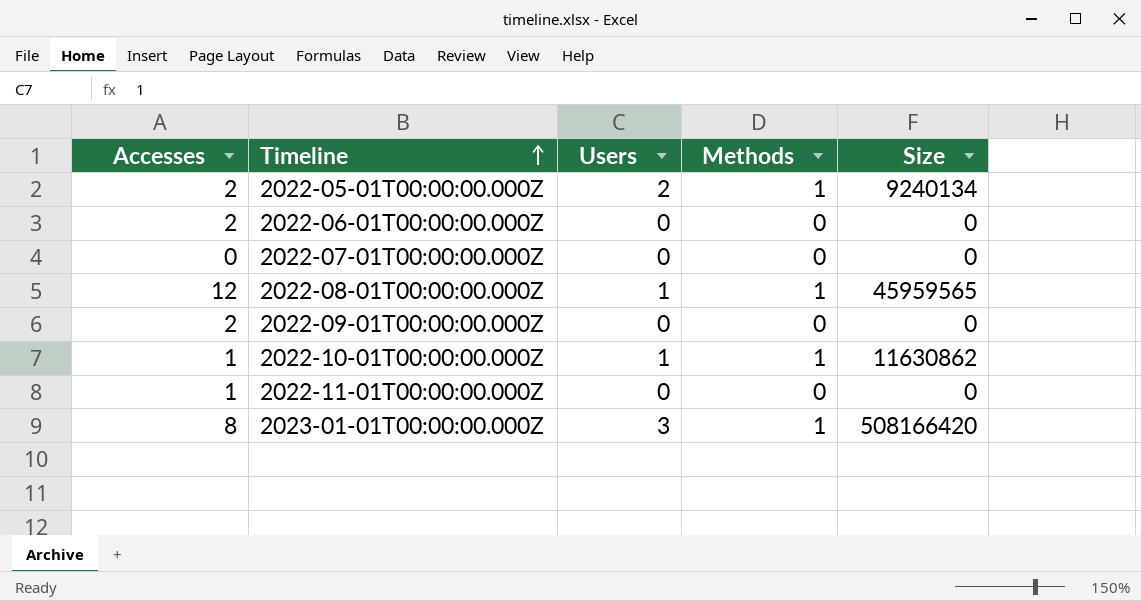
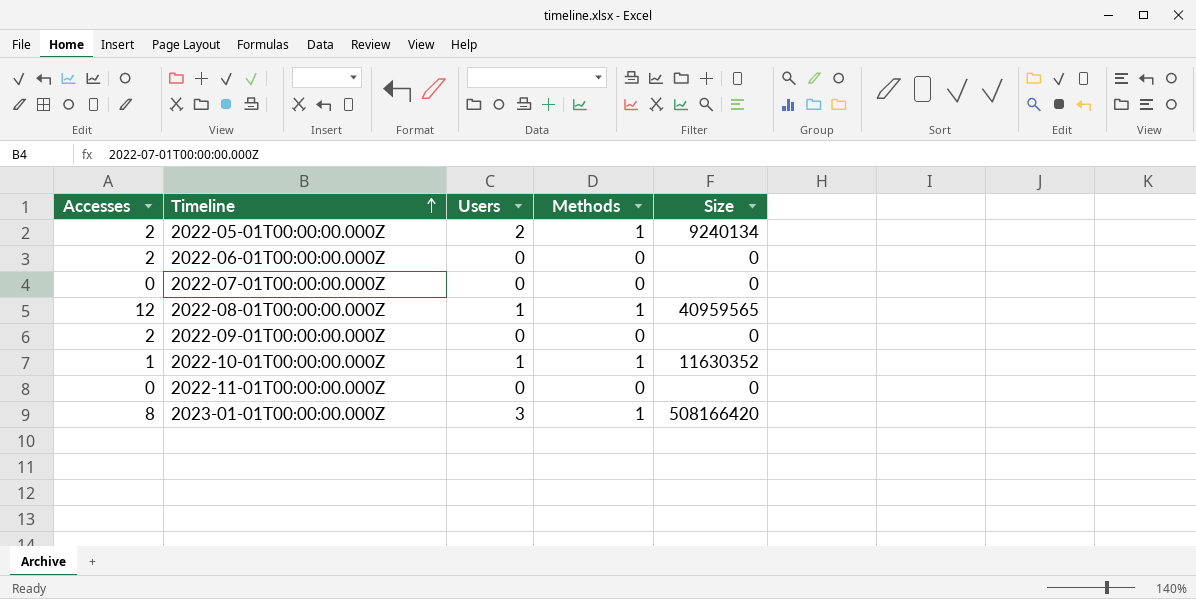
2022-08-01T00:00:00.000Z | Size: 45959565 -> 40959565
2022-10-01T00:00:00.000Z | Size: 11630862 -> 11630352
2022-11-01T00:00:00.000Z | Accesses: 1 -> 0

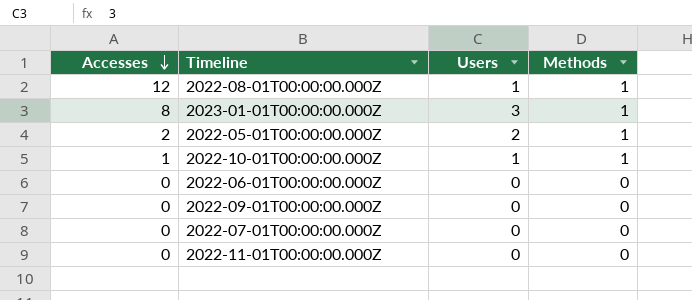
row order: Timeline ascending -> Accesses descending
column Size | position: 5 -> none
2022-06-01T00:00:00.000Z | Accesses: 2 -> 0
2022-09-01T00:00:00.000Z | Accesses: 2 -> 0

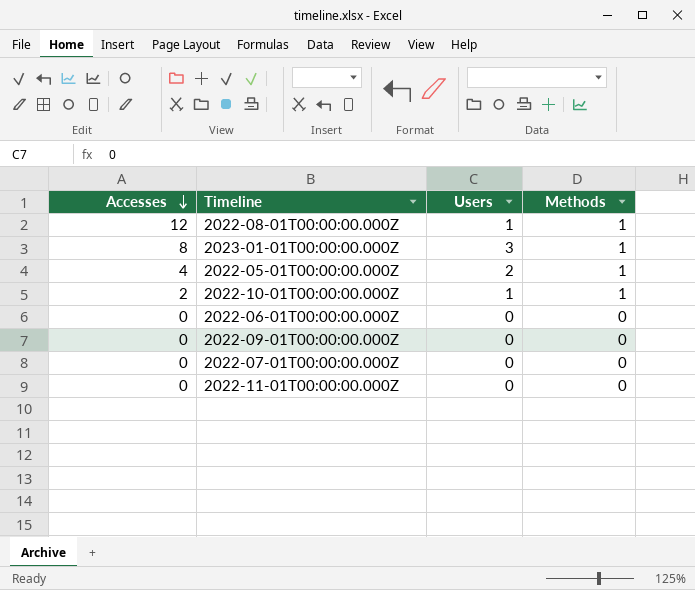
2022-05-01T00:00:00.000Z | Accesses: 2 -> 4
2022-10-01T00:00:00.000Z | Accesses: 1 -> 2

